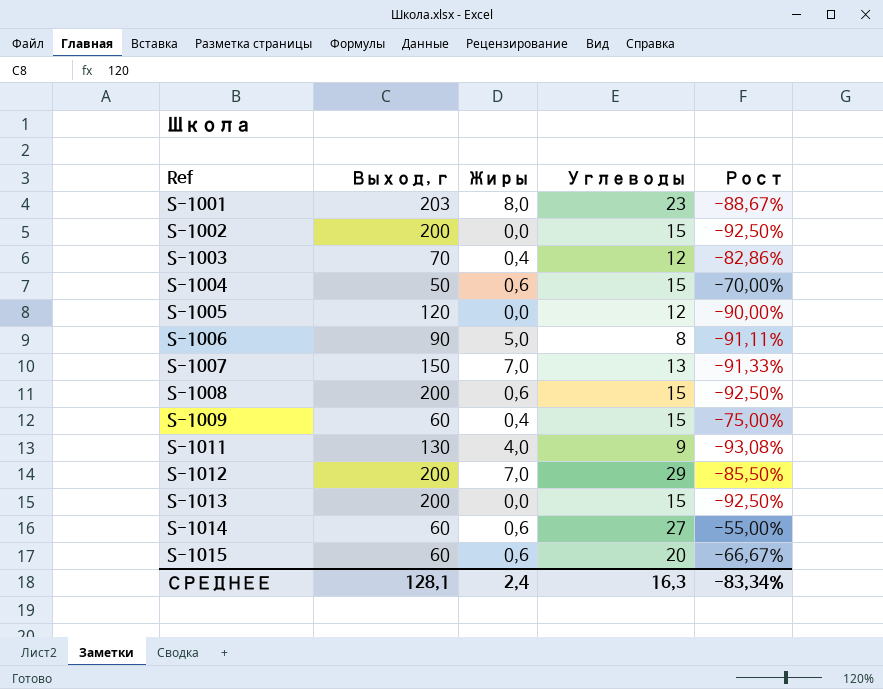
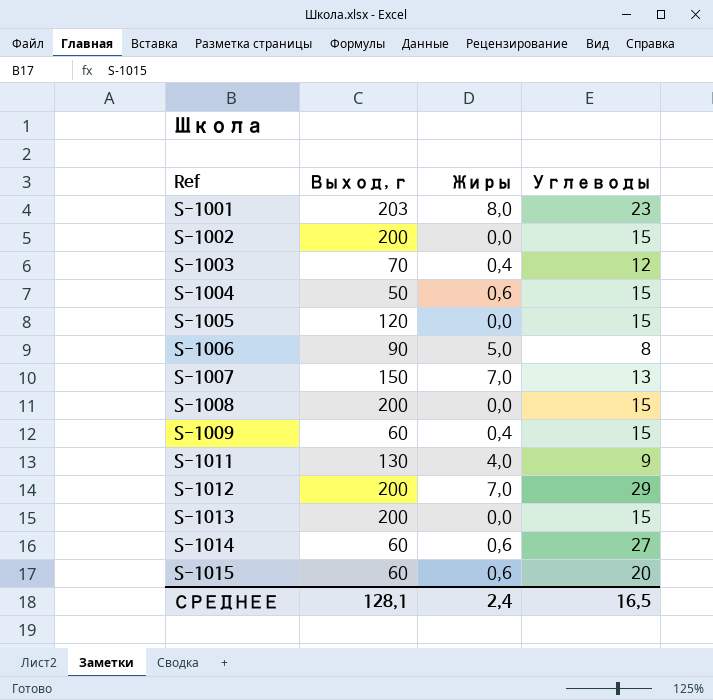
column Рост | formula: ([Углеводы] - [Выход, г]) / [Выход, г] -> none
S-1005 | Углеводы: 12 -> 15
S-1008 | Жиры: 0,6 -> 0,0
СРЕДНЕЕ | Углеводы: 16,3 -> 16,5

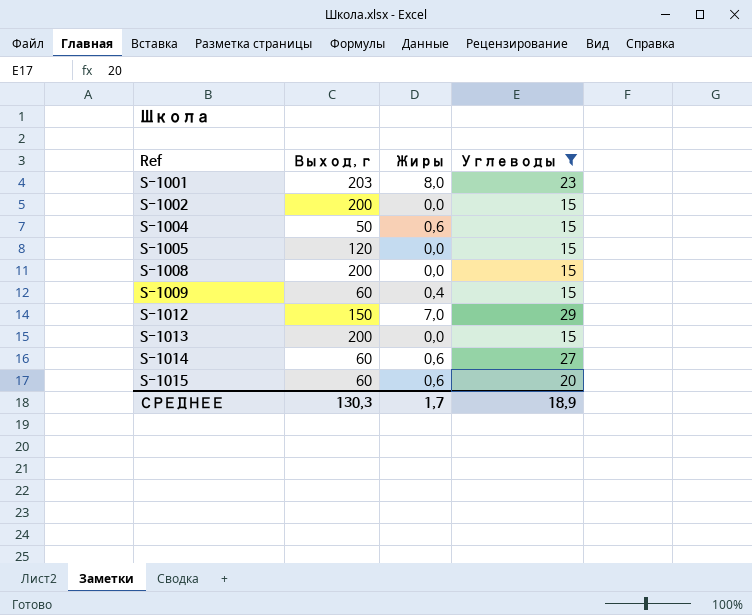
filter: none -> Углеводы >= 15
S-1012 | Выход, г: 200 -> 150
СРЕДНЕЕ | Выход, г: 128,1 -> 130,3
СРЕДНЕЕ | Жиры: 2,4 -> 1,7
СРЕДНЕЕ | Углеводы: 16,5 -> 18,9

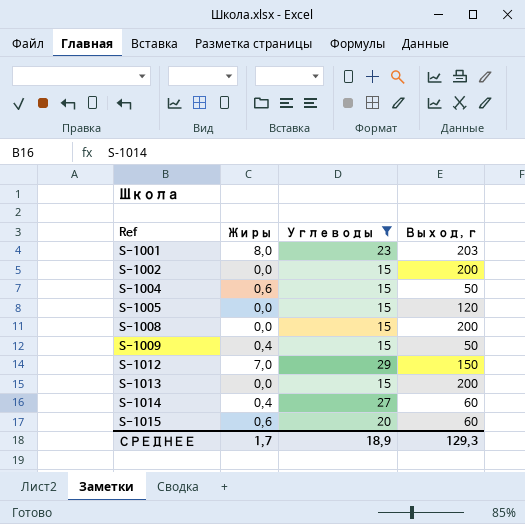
column Выход, г | position: 2 -> 4
S-1009 | Выход, г: 60 -> 50
S-1014 | Жиры: 0,6 -> 0,4
СРЕДНЕЕ | Выход, г: 130,3 -> 129,3

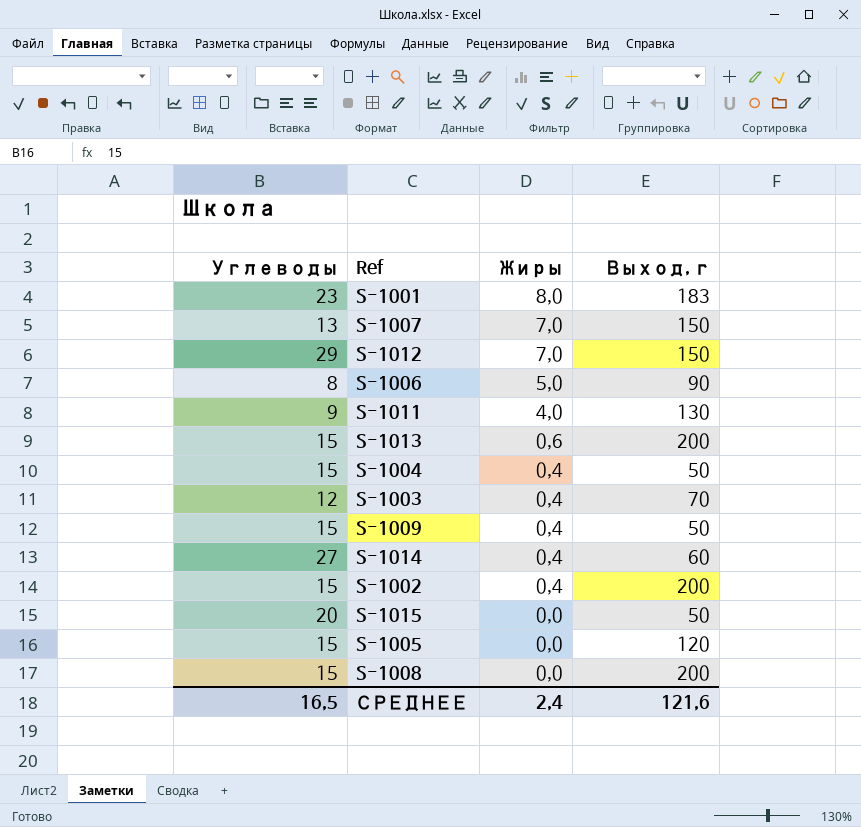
filter: Углеводы >= 15 -> none
row order: Ref ascending -> Жиры descending
column Углеводы | position: 3 -> 1
S-1001 | Выход, г: 203 -> 183
S-1013 | Жиры: 0,0 -> 0,6
S-1004 | Жиры: 0,6 -> 0,4
S-1002 | Жиры: 0,0 -> 0,4
S-1015 | Жиры: 0,6 -> 0,0
S-1015 | Выход, г: 60 -> 50
СРЕДНЕЕ | Углеводы: 18,9 -> 16,5
СРЕДНЕЕ | Жиры: 1,7 -> 2,4
СРЕДНЕЕ | Выход, г: 129,3 -> 121,6

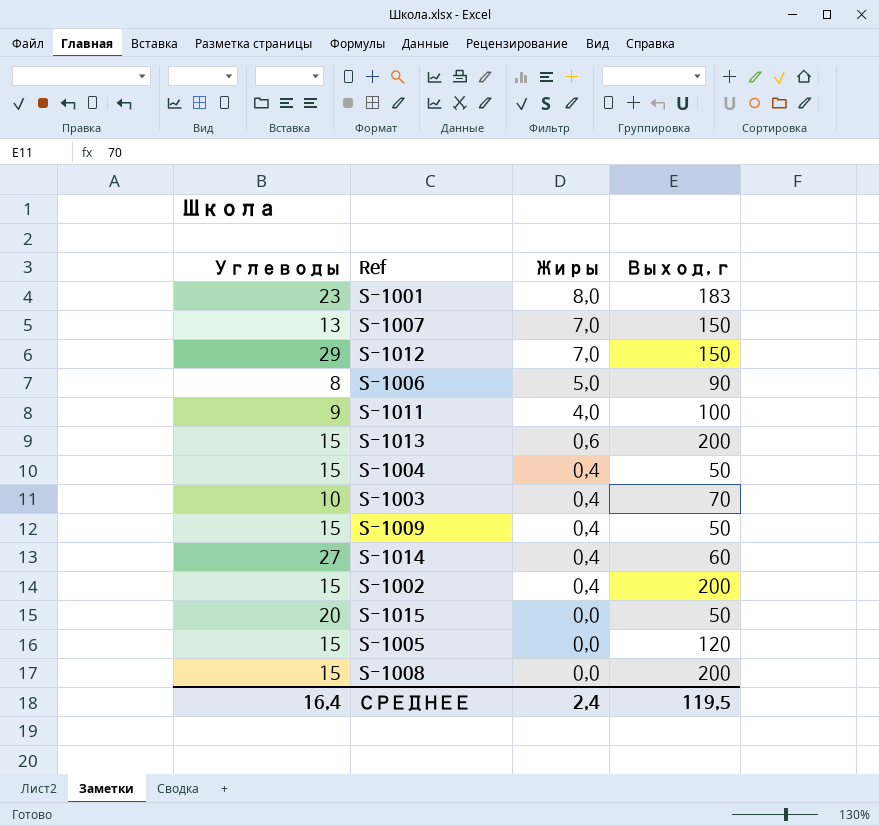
S-1011 | Выход, г: 130 -> 100
S-1003 | Углеводы: 12 -> 10
СРЕДНЕЕ | Углеводы: 16,5 -> 16,4
СРЕДНЕЕ | Выход, г: 121,6 -> 119,5

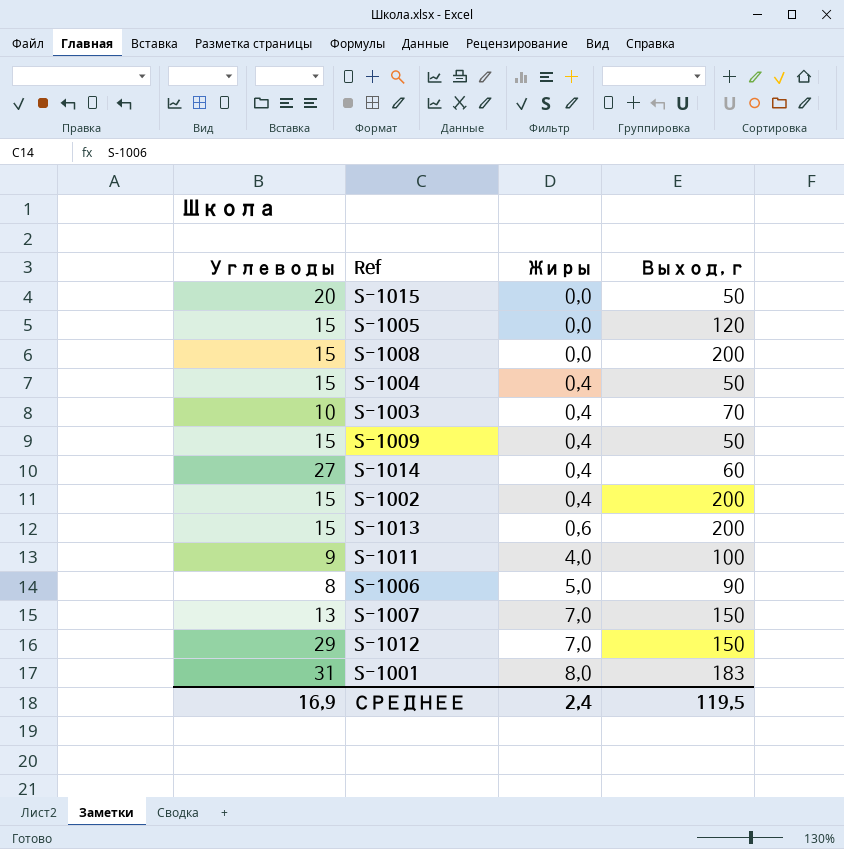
row order: Жиры descending -> Жиры ascending
S-1001 | Углеводы: 23 -> 31
СРЕДНЕЕ | Углеводы: 16,4 -> 16,9

